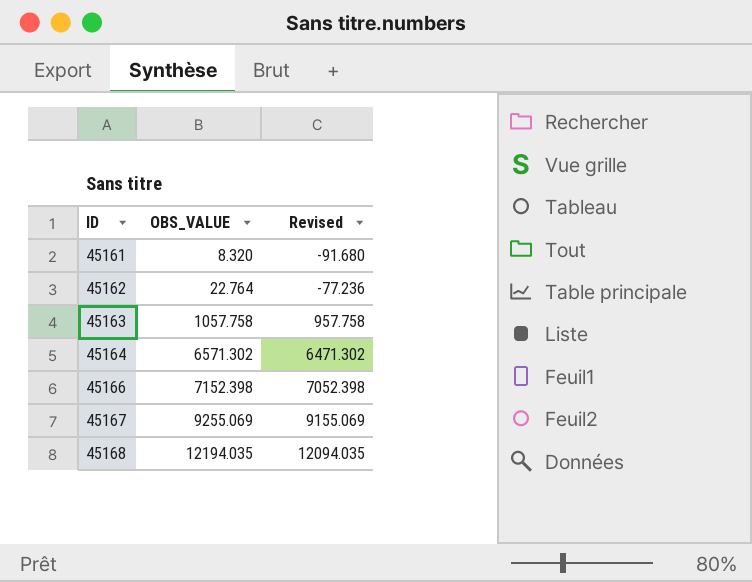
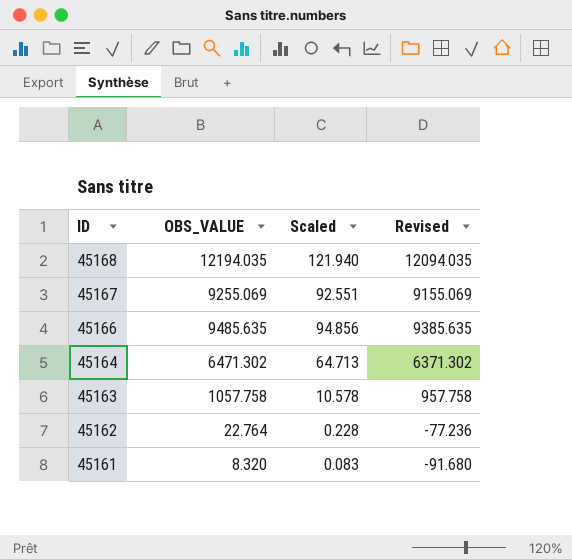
row order: ID ascending -> ID descending
column Scaled | formula: none -> [OBS_VALUE] * 0.01
45166 | OBS_VALUE: 7152.398 -> 9485.635
45166 | Revised: 7052.398 -> 9385.635
45164 | OBS_VALUE: 6571.302 -> 6471.302
45164 | Revised: 6471.302 -> 6371.302

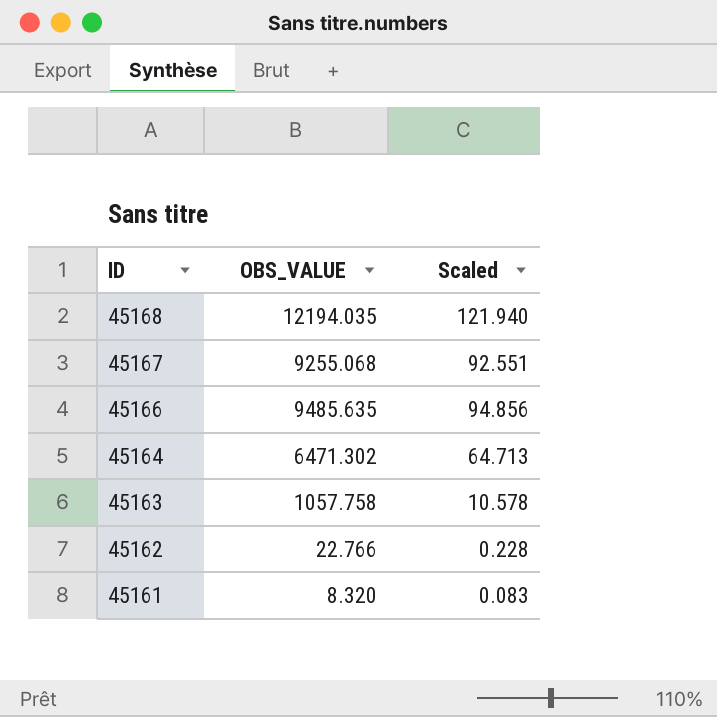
column Revised | formula: [OBS_VALUE] - 100 -> none
45167 | OBS_VALUE: 9255.069 -> 9255.068
45162 | OBS_VALUE: 22.764 -> 22.766

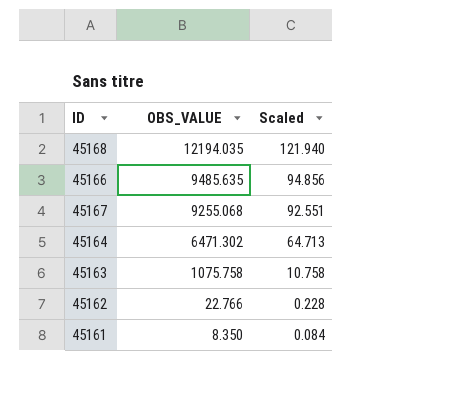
row order: ID descending -> OBS_VALUE descending
45163 | OBS_VALUE: 1057.758 -> 1075.758
45163 | Scaled: 10.578 -> 10.758
45161 | OBS_VALUE: 8.320 -> 8.350
45161 | Scaled: 0.083 -> 0.084

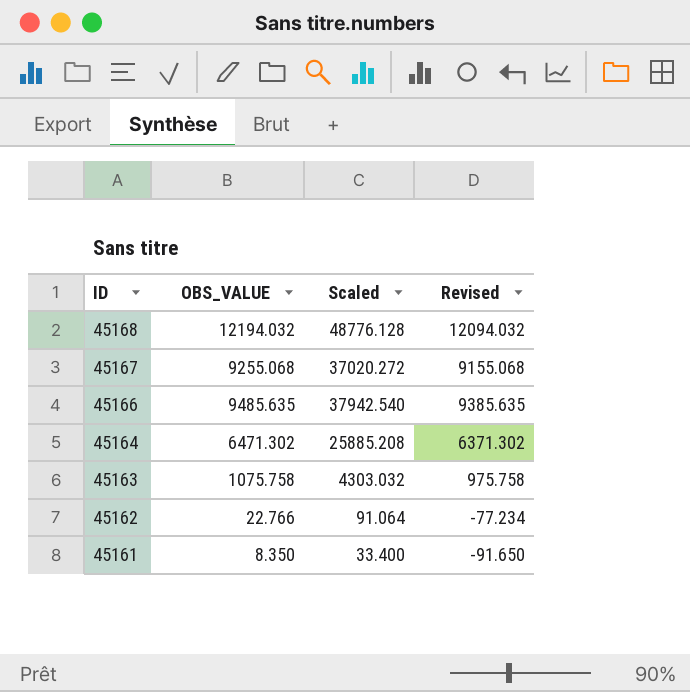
row order: OBS_VALUE descending -> ID descending
column Scaled | formula: [OBS_VALUE] * 0.01 -> [OBS_VALUE] * 4
column Revised | formula: none -> [OBS_VALUE] - 100
45168 | OBS_VALUE: 12194.035 -> 12194.032

